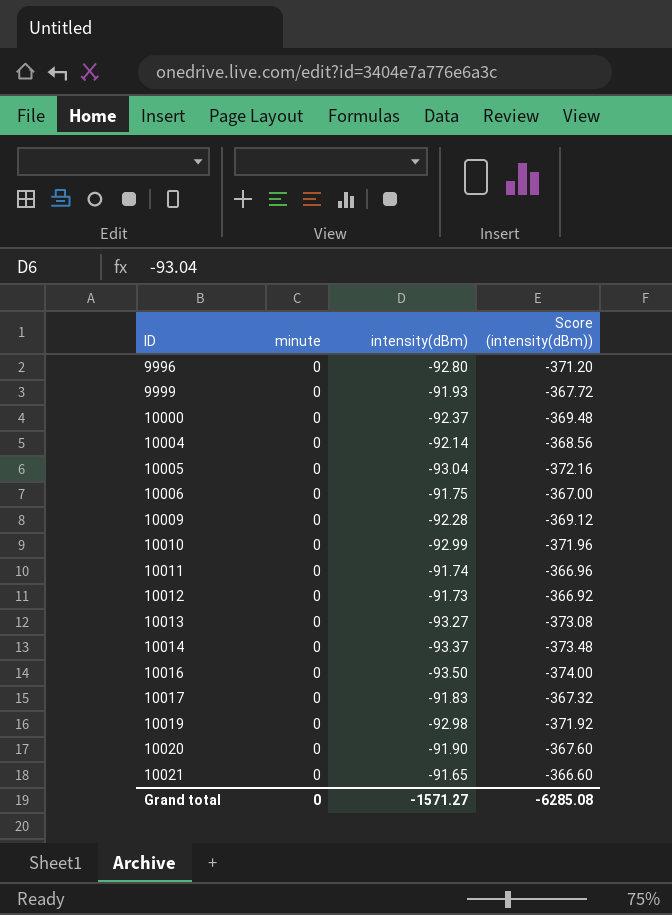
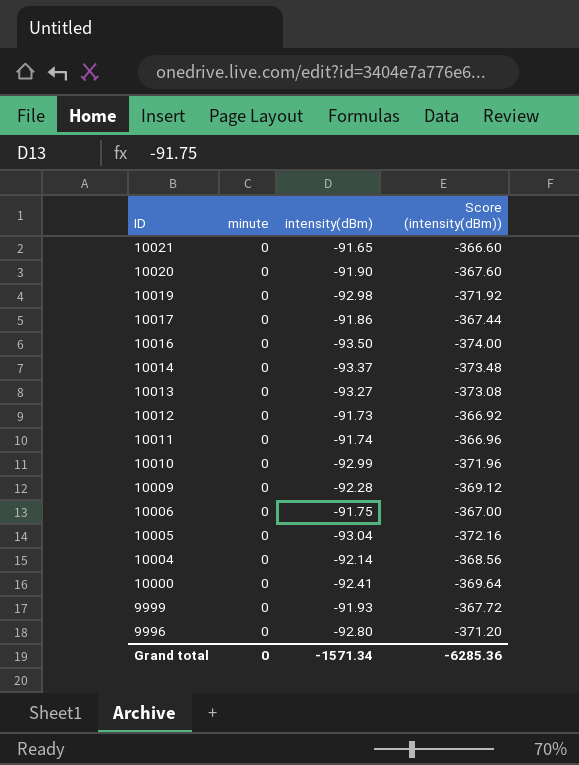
row order: ID ascending -> ID descending
10017 | intensity(dBm): -91.83 -> -91.86
10017 | Score (intensity(dBm)): -367.32 -> -367.44
10000 | intensity(dBm): -92.37 -> -92.41
10000 | Score (intensity(dBm)): -369.48 -> -369.64
Grand total | intensity(dBm): -1571.27 -> -1571.34
Grand total | Score (intensity(dBm)): -6285.08 -> -6285.36

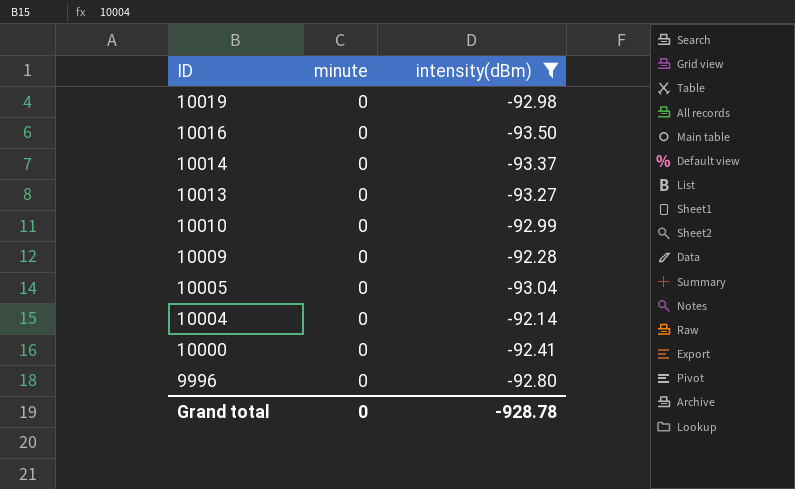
filter: none -> intensity(dBm) <= -92.14
column Score (intensity(dBm)) | formula: [intensity(dBm)] * 4 -> none
Grand total | intensity(dBm): -1571.34 -> -928.78

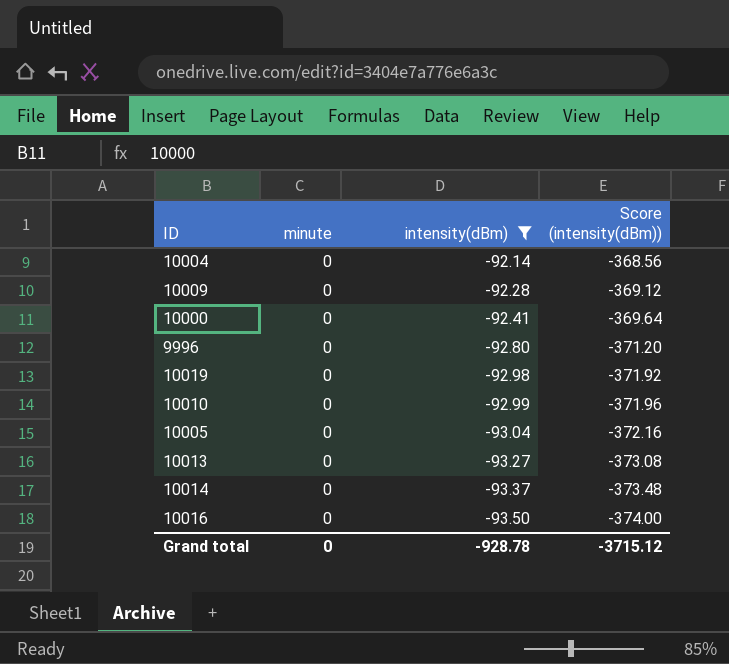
row order: ID descending -> intensity(dBm) descending
column Score (intensity(dBm)) | formula: none -> [intensity(dBm)] * 4

